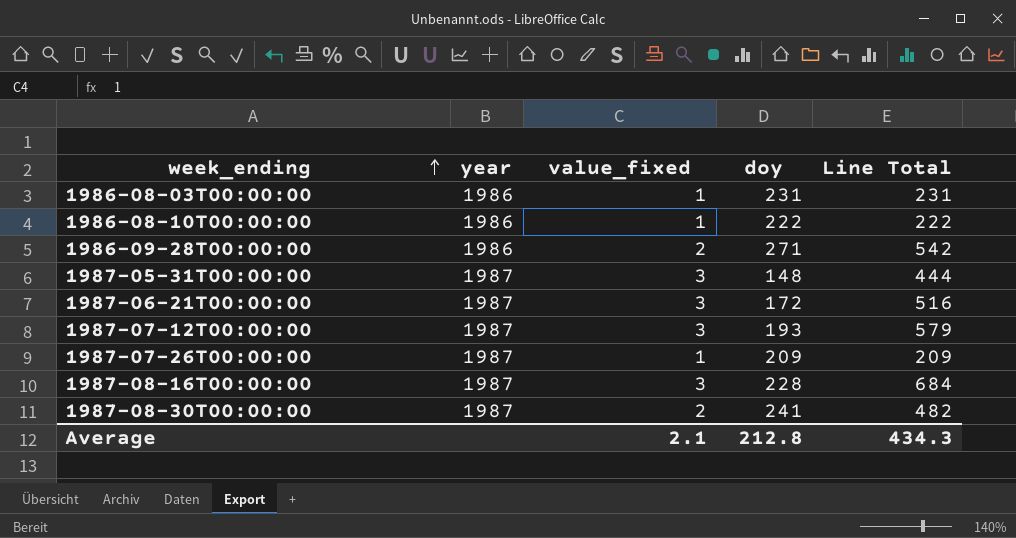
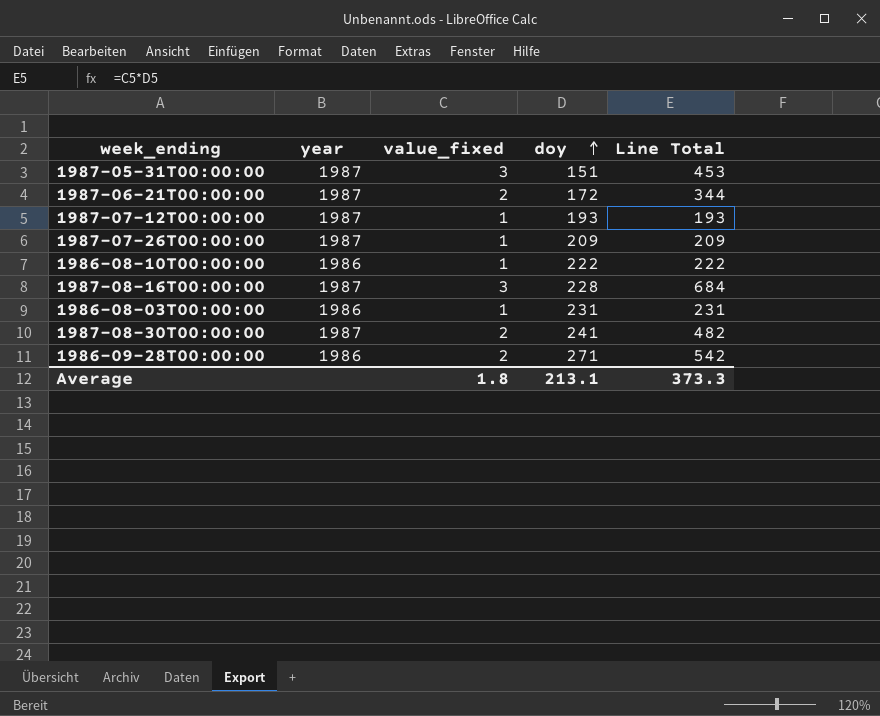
row order: week_ending ascending -> doy ascending
1987-05-31T00:00:00 | doy: 148 -> 151
1987-05-31T00:00:00 | Line Total: 444 -> 453
1987-06-21T00:00:00 | value_fixed: 3 -> 2
1987-06-21T00:00:00 | Line Total: 516 -> 344
1987-07-12T00:00:00 | value_fixed: 3 -> 1
1987-07-12T00:00:00 | Line Total: 579 -> 193
Average | value_fixed: 2.1 -> 1.8
Average | doy: 212.8 -> 213.1
Average | Line Total: 434.3 -> 373.3

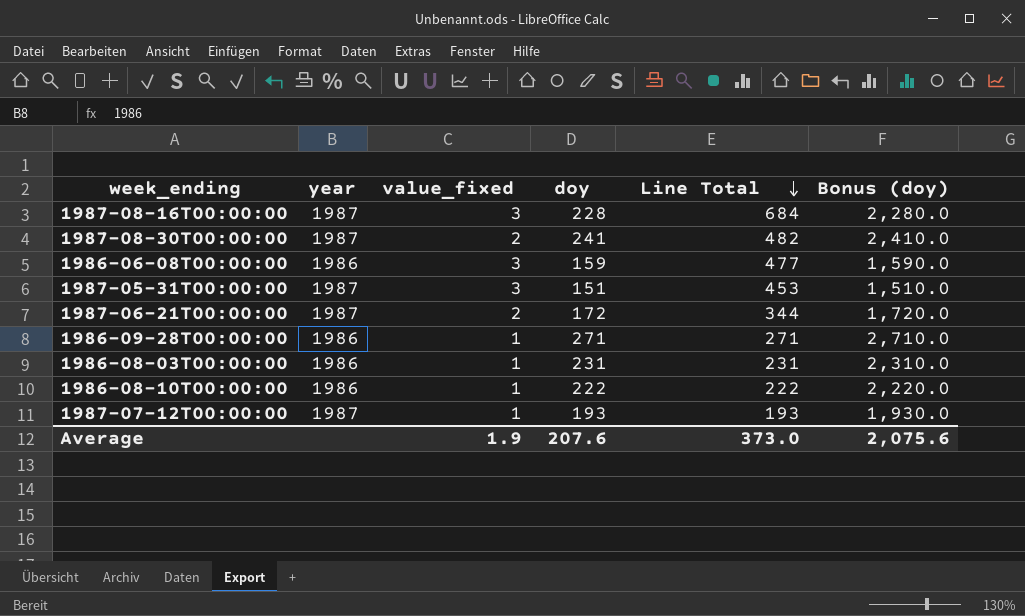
row order: doy ascending -> Line Total descending
column Bonus (doy) | formula: none -> [doy] * 10
row 1987-07-26T00:00:00: 1987 | 1 | 209 | 209 -> none
row 1986-06-08T00:00:00: none -> 1986 | 3 | 159 | 477 | 1,590.0
1986-09-28T00:00:00 | value_fixed: 2 -> 1
1986-09-28T00:00:00 | Line Total: 542 -> 271
Average | value_fixed: 1.8 -> 1.9
Average | doy: 213.1 -> 207.6
Average | Line Total: 373.3 -> 373.0

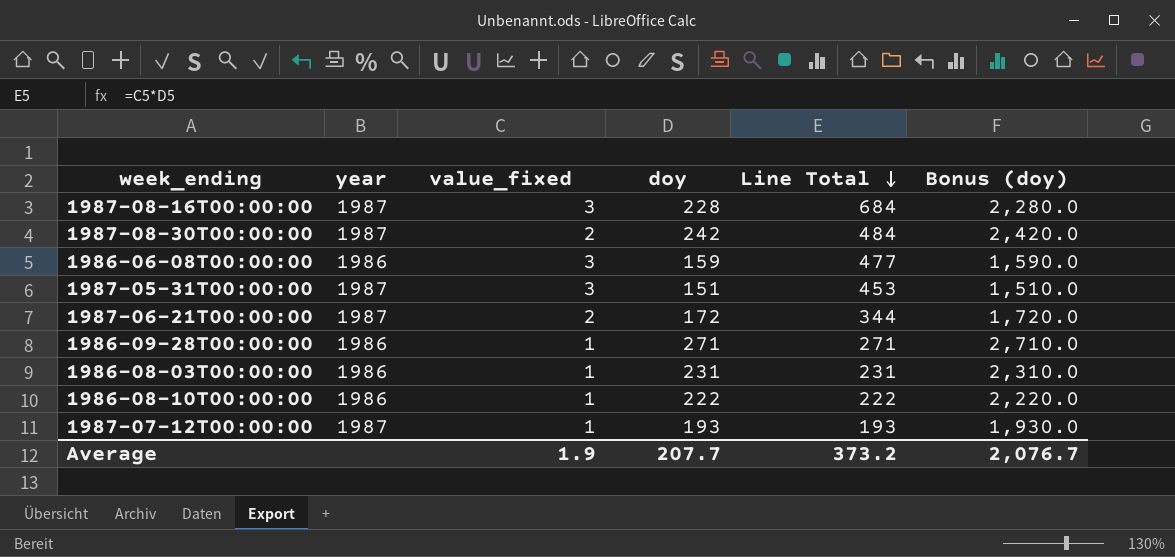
1987-08-30T00:00:00 | doy: 241 -> 242
1987-08-30T00:00:00 | Line Total: 482 -> 484
1987-08-30T00:00:00 | Bonus (doy): 2,410.0 -> 2,420.0
Average | doy: 207.6 -> 207.7
Average | Line Total: 373.0 -> 373.2
Average | Bonus (doy): 2,075.6 -> 2,076.7

